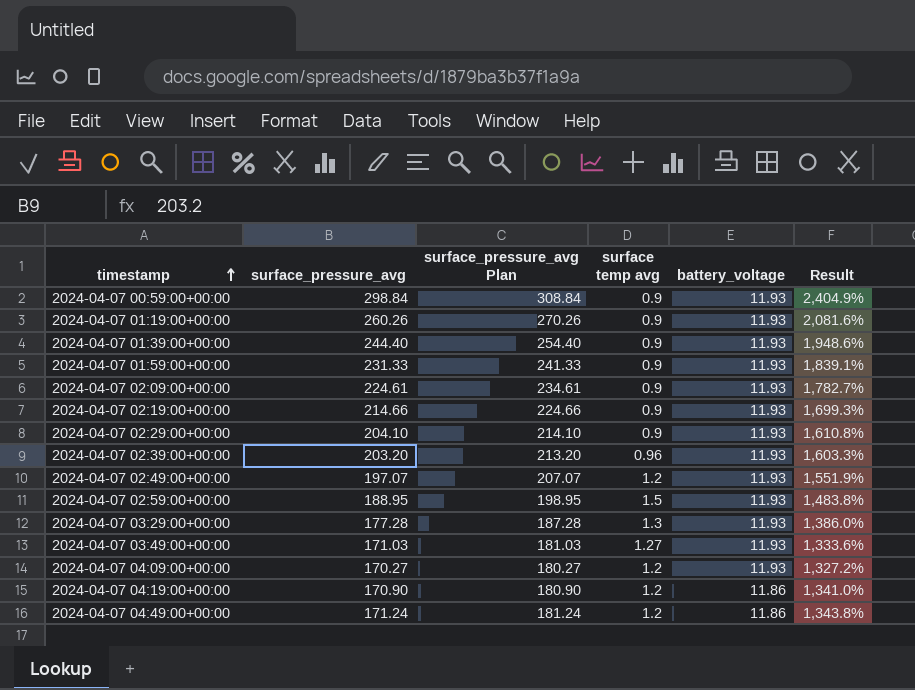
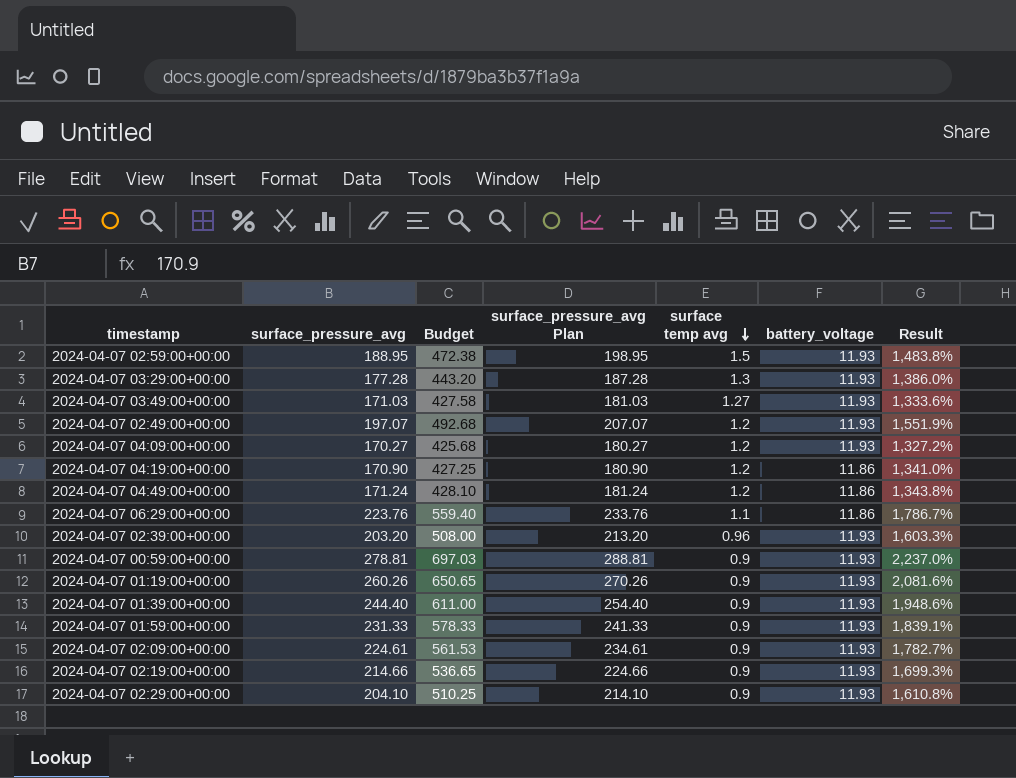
row order: timestamp ascending -> surface temp avg descending
column Budget | formula: none -> [surface_pressure_avg] * 2.5
row 2024-04-07 06:29:00+00:00: none -> 223.76 | 559.40 | 233.76 | 1.1 | 11.86 | 1,786.7%
2024-04-07 00:59:00+00:00 | surface_pressure_avg: 298.84 -> 278.81
2024-04-07 00:59:00+00:00 | surface_pressure_avg Plan: 308.84 -> 288.81
2024-04-07 00:59:00+00:00 | Result: 2,404.9% -> 2,237.0%

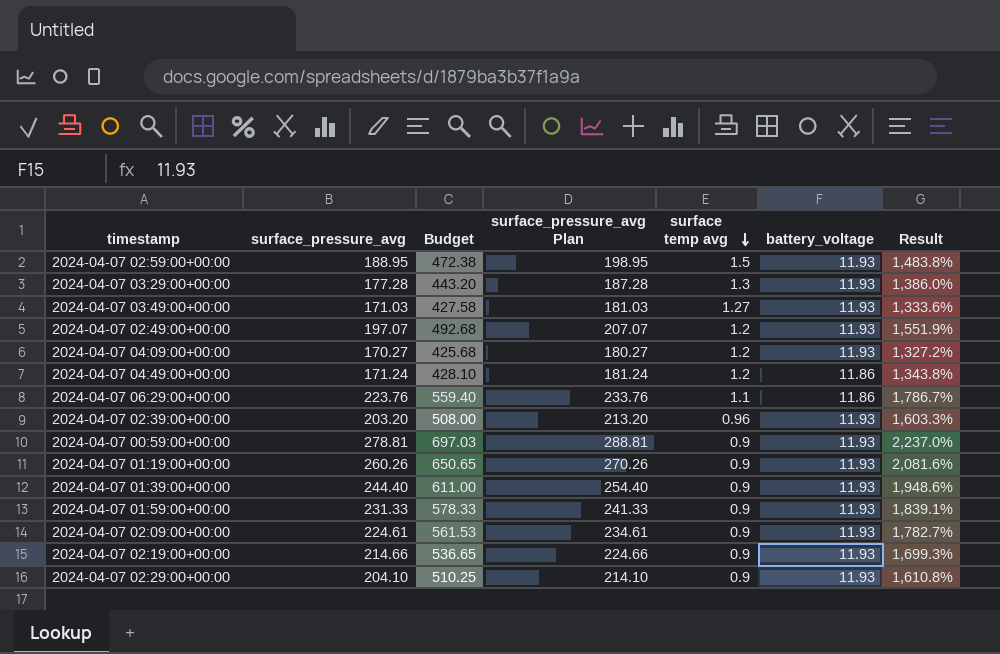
row 2024-04-07 04:19:00+00:00: 170.90 | 427.25 | 180.90 | 1.2 | 11.86 | 1,341.0% -> none

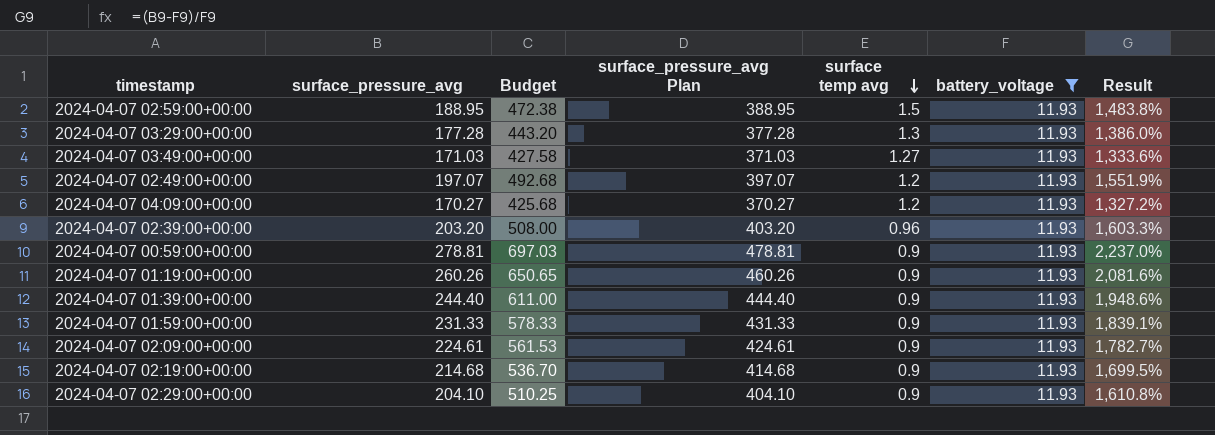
filter: none -> battery_voltage = 11.93
column surface_pressure_avg Plan | formula: [surface_pressure_avg] + 10 -> [surface_pressure_avg] + 200
2024-04-07 02:19:00+00:00 | surface_pressure_avg: 214.66 -> 214.68
2024-04-07 02:19:00+00:00 | Budget: 536.65 -> 536.70
2024-04-07 02:19:00+00:00 | Result: 1,699.3% -> 1,699.5%

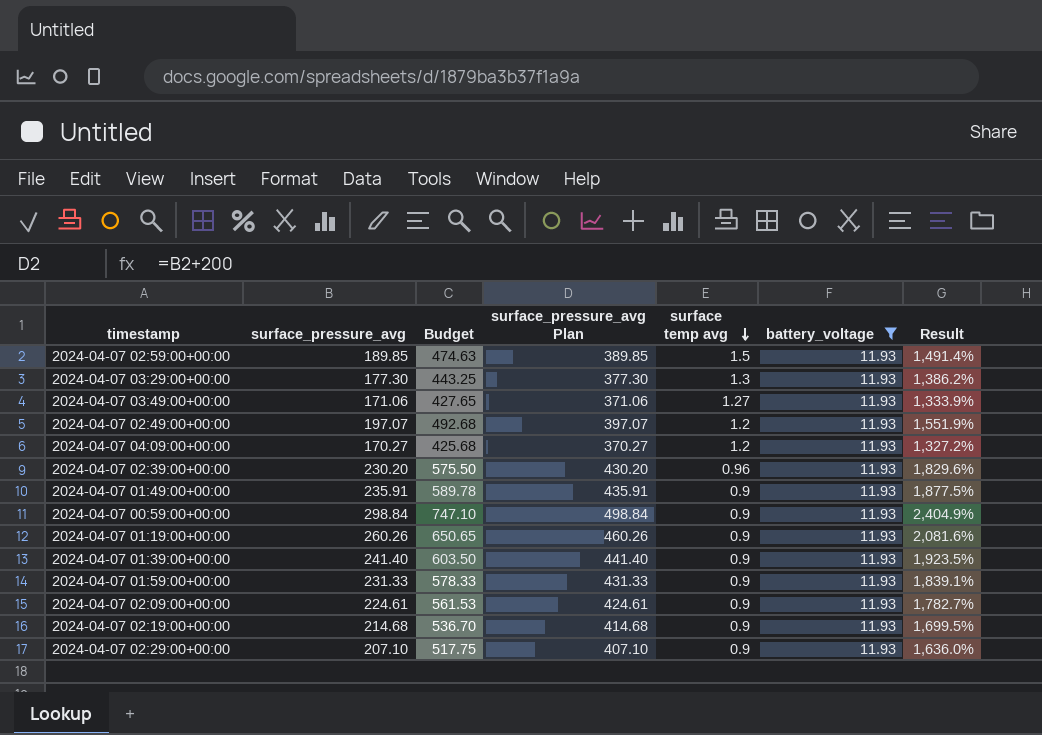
2024-04-07 02:59:00+00:00 | surface_pressure_avg: 188.95 -> 189.85
2024-04-07 02:59:00+00:00 | Budget: 472.38 -> 474.63
2024-04-07 02:59:00+00:00 | surface_pressure_avg Plan: 388.95 -> 389.85
2024-04-07 02:59:00+00:00 | Result: 1,483.8% -> 1,491.4%
2024-04-07 03:29:00+00:00 | surface_pressure_avg: 177.28 -> 177.30
2024-04-07 03:29:00+00:00 | Budget: 443.20 -> 443.25
2024-04-07 03:29:00+00:00 | surface_pressure_avg Plan: 377.28 -> 377.30
2024-04-07 03:29:00+00:00 | Result: 1,386.0% -> 1,386.2%
2024-04-07 03:49:00+00:00 | surface_pressure_avg: 171.03 -> 171.06
2024-04-07 03:49:00+00:00 | Budget: 427.58 -> 427.65
2024-04-07 03:49:00+00:00 | surface_pressure_avg Plan: 371.03 -> 371.06
2024-04-07 03:49:00+00:00 | Result: 1,333.6% -> 1,333.9%
2024-04-07 02:39:00+00:00 | surface_pressure_avg: 203.20 -> 230.20
2024-04-07 02:39:00+00:00 | Budget: 508.00 -> 575.50
2024-04-07 02:39:00+00:00 | surface_pressure_avg Plan: 403.20 -> 430.20
2024-04-07 02:39:00+00:00 | Result: 1,603.3% -> 1,829.6%
row 2024-04-07 01:49:00+00:00: none -> 235.91 | 589.78 | 435.91 | 0.9 | 11.93 | 1,877.5%
2024-04-07 00:59:00+00:00 | surface_pressure_avg: 278.81 -> 298.84
2024-04-07 00:59:00+00:00 | Budget: 697.03 -> 747.10
2024-04-07 00:59:00+00:00 | surface_pressure_avg Plan: 478.81 -> 498.84
2024-04-07 00:59:00+00:00 | Result: 2,237.0% -> 2,404.9%
2024-04-07 01:39:00+00:00 | surface_pressure_avg: 244.40 -> 241.40
2024-04-07 01:39:00+00:00 | Budget: 611.00 -> 603.50
2024-04-07 01:39:00+00:00 | surface_pressure_avg Plan: 444.40 -> 441.40
2024-04-07 01:39:00+00:00 | Result: 1,948.6% -> 1,923.5%
2024-04-07 02:29:00+00:00 | surface_pressure_avg: 204.10 -> 207.10
2024-04-07 02:29:00+00:00 | Budget: 510.25 -> 517.75
2024-04-07 02:29:00+00:00 | surface_pressure_avg Plan: 404.10 -> 407.10
2024-04-07 02:29:00+00:00 | Result: 1,610.8% -> 1,636.0%

